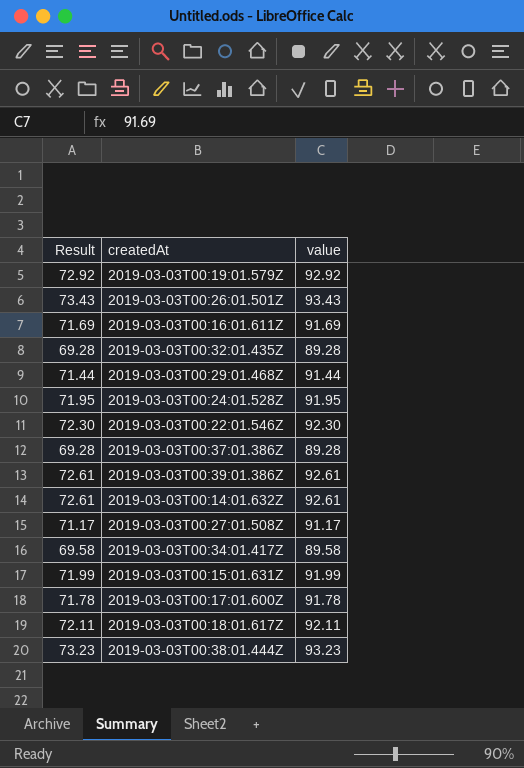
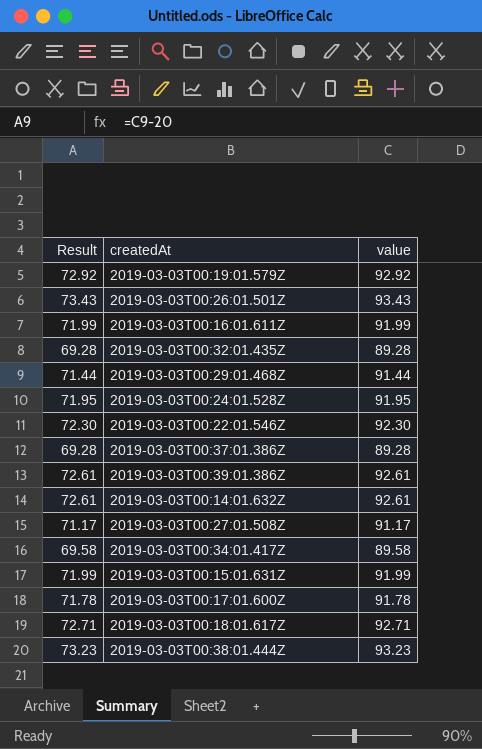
2019-03-03T00:16:01.611Z | Result: 71.69 -> 71.99
2019-03-03T00:16:01.611Z | value: 91.69 -> 91.99
2019-03-03T00:18:01.617Z | Result: 72.11 -> 72.71
2019-03-03T00:18:01.617Z | value: 92.11 -> 92.71

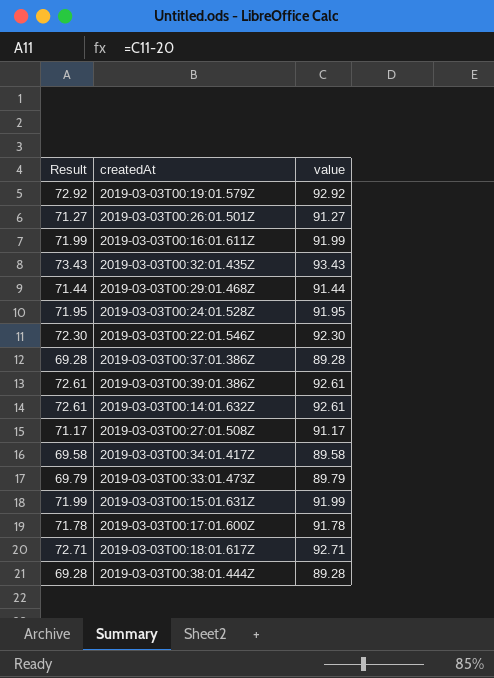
2019-03-03T00:26:01.501Z | Result: 73.43 -> 71.27
2019-03-03T00:26:01.501Z | value: 93.43 -> 91.27
2019-03-03T00:32:01.435Z | Result: 69.28 -> 73.43
2019-03-03T00:32:01.435Z | value: 89.28 -> 93.43
row 2019-03-03T00:33:01.473Z: none -> 69.79 | 89.79
2019-03-03T00:38:01.444Z | Result: 73.23 -> 69.28
2019-03-03T00:38:01.444Z | value: 93.23 -> 89.28

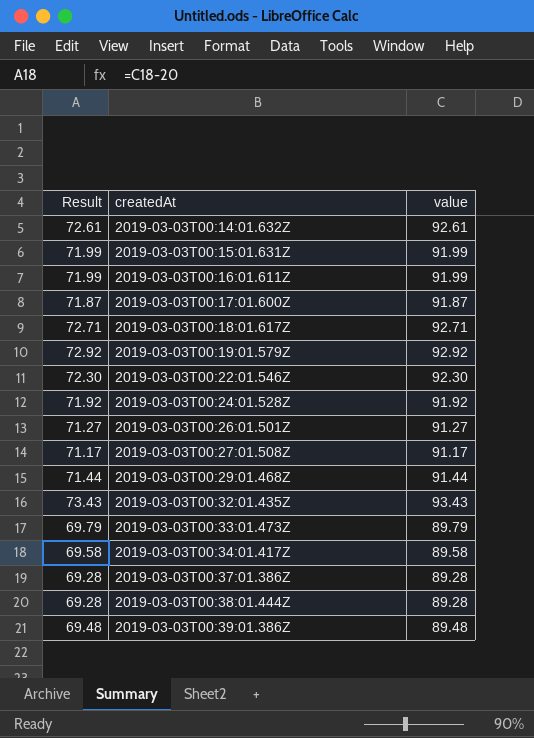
row order: none -> createdAt ascending
2019-03-03T00:17:01.600Z | Result: 71.78 -> 71.87
2019-03-03T00:17:01.600Z | value: 91.78 -> 91.87
2019-03-03T00:24:01.528Z | Result: 71.95 -> 71.92
2019-03-03T00:24:01.528Z | value: 91.95 -> 91.92
2019-03-03T00:39:01.386Z | Result: 72.61 -> 69.48
2019-03-03T00:39:01.386Z | value: 92.61 -> 89.48

